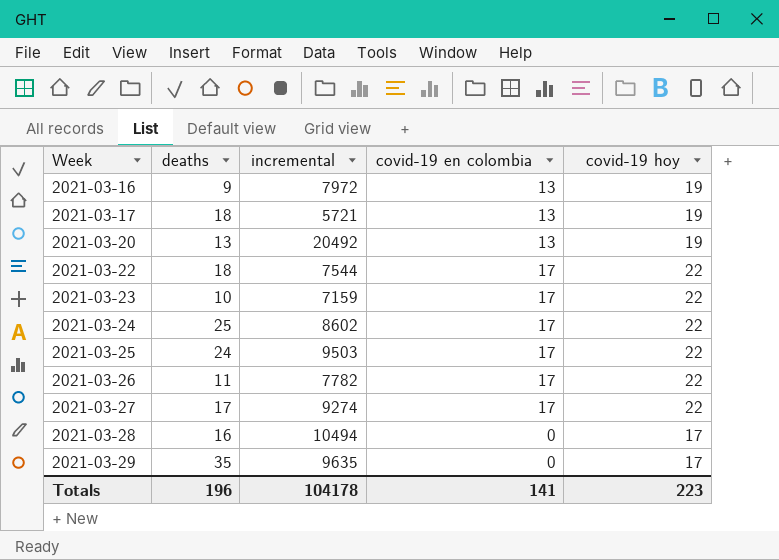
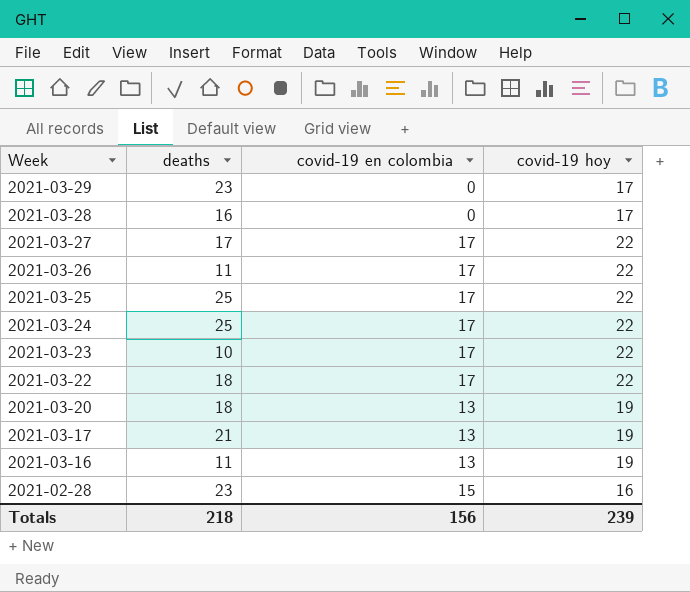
row order: Week ascending -> Week descending
column incremental | position: 3 -> none
2021-03-29 | deaths: 35 -> 23
2021-03-25 | deaths: 24 -> 25
2021-03-20 | deaths: 13 -> 18
2021-03-17 | deaths: 18 -> 21
2021-03-16 | deaths: 9 -> 11
row 2021-02-28: none -> 23 | 15 | 16
Totals | deaths: 196 -> 218
Totals | covid-19 en colombia: 141 -> 156
Totals | covid-19 hoy: 223 -> 239

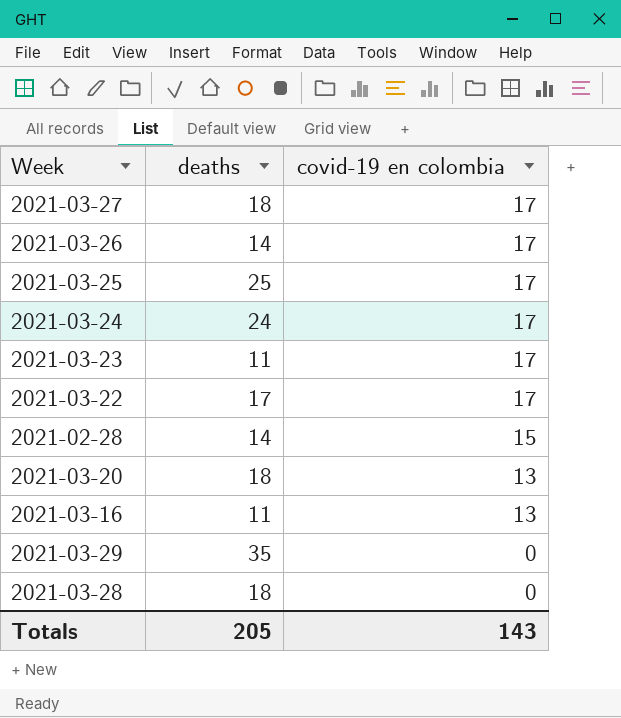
row order: Week descending -> covid-19 en colombia descending
column covid-19 hoy | position: 4 -> none
row 2021-03-17: 21 | 13 | 19 -> none
2021-03-27 | deaths: 17 -> 18
2021-03-26 | deaths: 11 -> 14
2021-03-24 | deaths: 25 -> 24
2021-03-23 | deaths: 10 -> 11
2021-03-22 | deaths: 18 -> 17
2021-02-28 | deaths: 23 -> 14
2021-03-29 | deaths: 23 -> 35
2021-03-28 | deaths: 16 -> 18
Totals | deaths: 218 -> 205
Totals | covid-19 en colombia: 156 -> 143

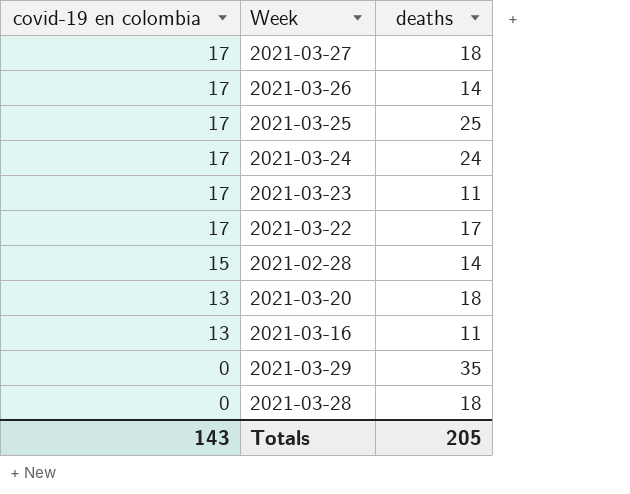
column covid-19 en colombia | position: 3 -> 1

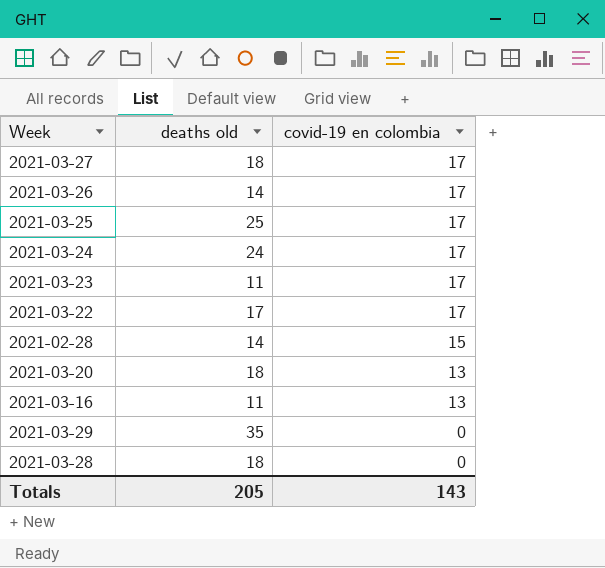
column name: deaths -> deaths old
column covid-19 en colombia | position: 1 -> 3

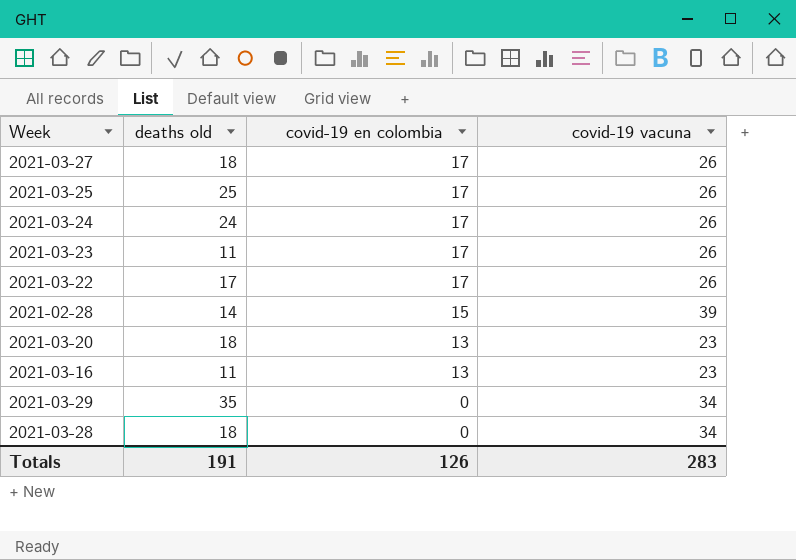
column covid-19 vacuna | position: none -> 4
row 2021-03-26: 14 | 17 -> none
Totals | deaths old: 205 -> 191
Totals | covid-19 en colombia: 143 -> 126

